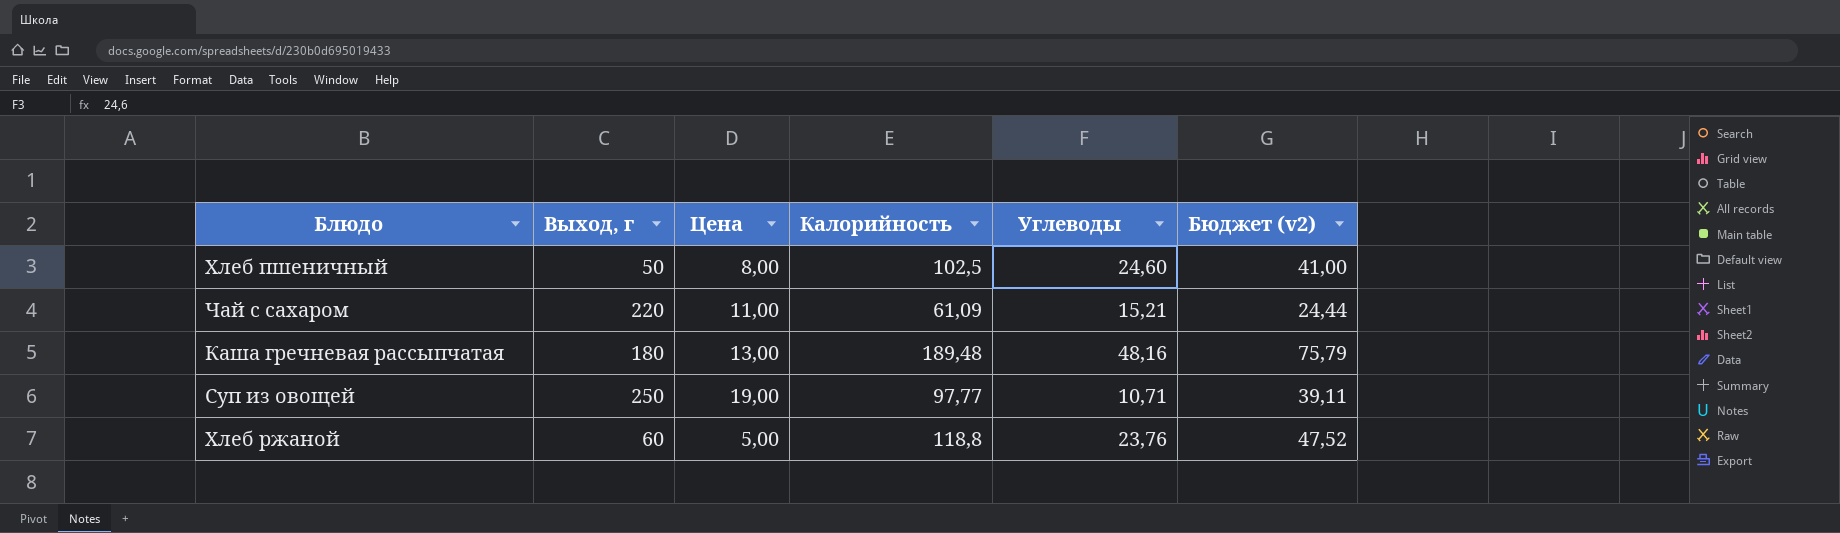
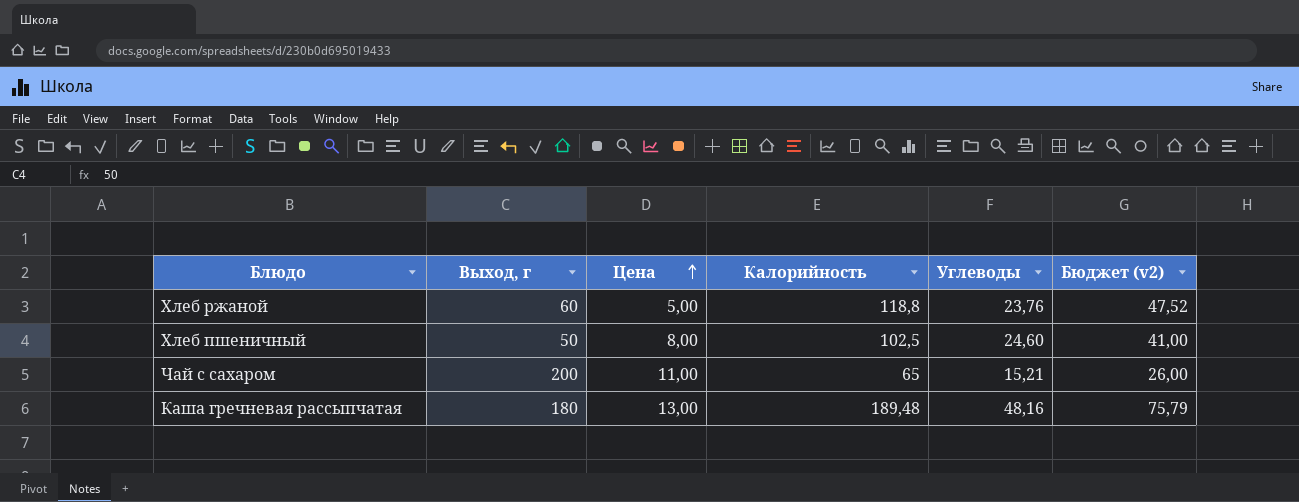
row order: none -> Цена ascending
row Суп из овощей: 250 | 19,00 | 97,77 | 10,71 | 39,11 -> none
Чай с сахаром | Выход, г: 220 -> 200
Чай с сахаром | Калорийность: 61,09 -> 65
Чай с сахаром | Бюджет (v2): 24,44 -> 26,00

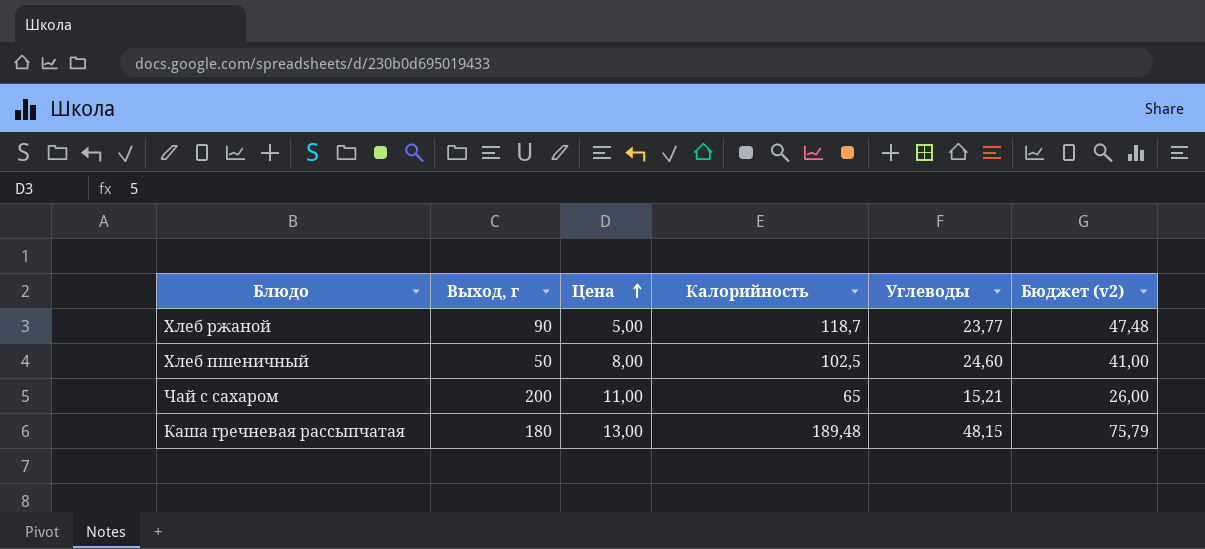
Хлеб ржаной | Выход, г: 60 -> 90
Хлеб ржаной | Калорийность: 118,8 -> 118,7
Хлеб ржаной | Углеводы: 23,76 -> 23,77
Хлеб ржаной | Бюджет (v2): 47,52 -> 47,48
Каша гречневая рассыпчатая | Углеводы: 48,16 -> 48,15

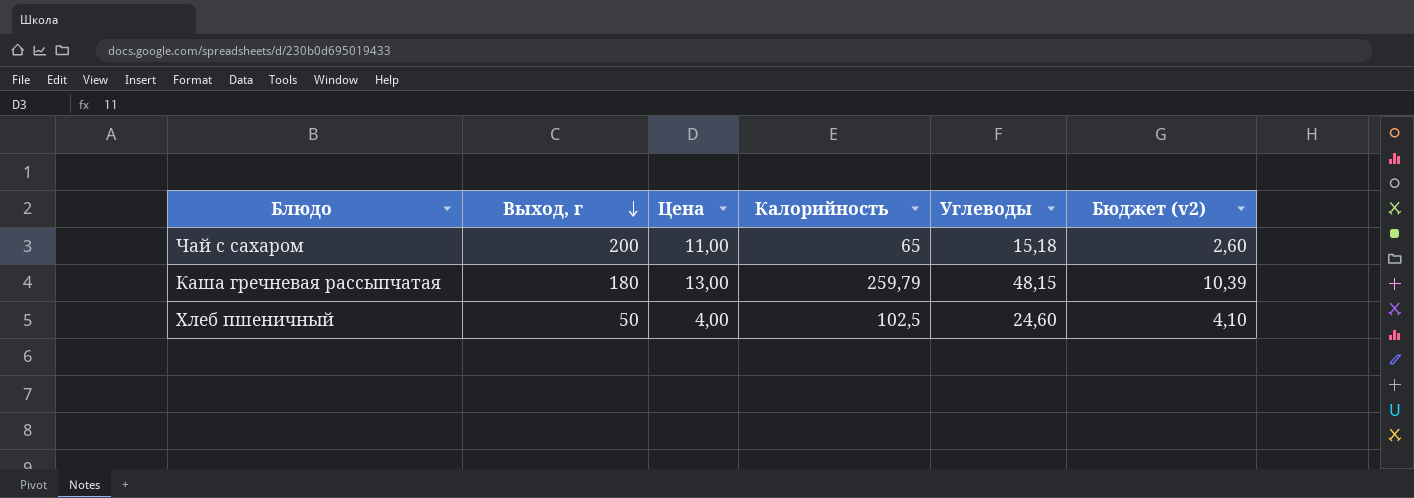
row order: Цена ascending -> Выход, г descending
column Бюджет (v2) | formula: [Калорийность] * 0,4 -> [Калорийность] * 0,04
row Хлеб ржаной: 90 | 5,00 | 118,7 | 23,77 | 47,48 -> none
Чай с сахаром | Углеводы: 15,21 -> 15,18
Каша гречневая рассыпчатая | Калорийность: 189,48 -> 259,79
Хлеб пшеничный | Цена: 8,00 -> 4,00

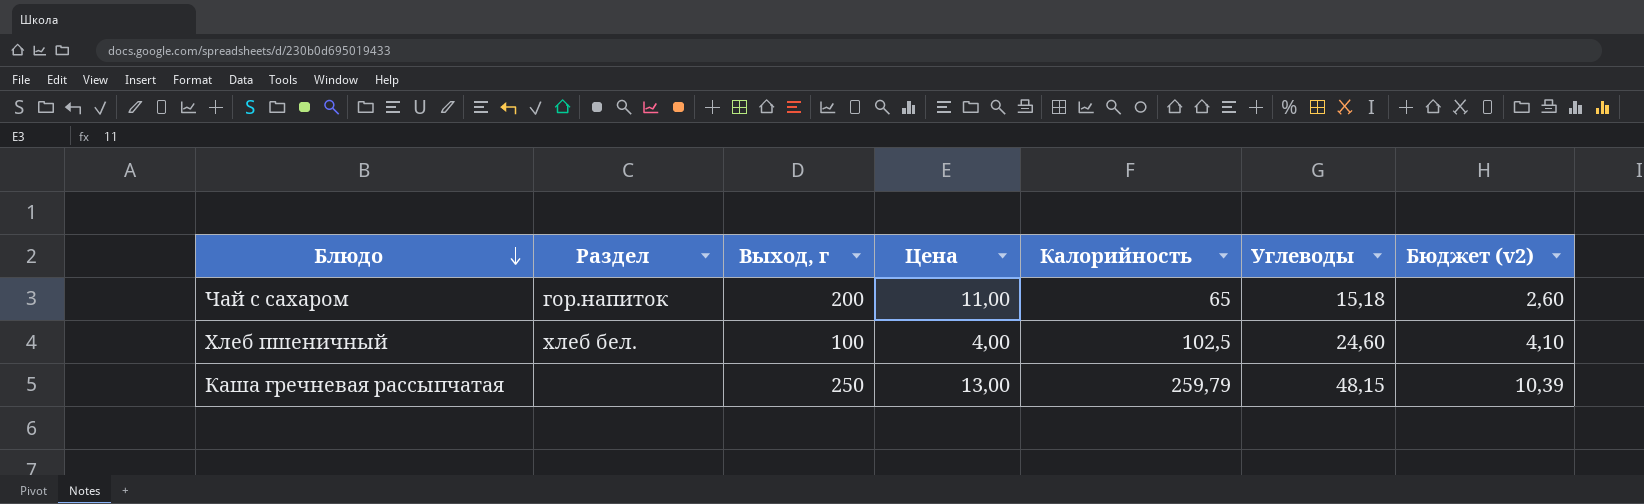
row order: Выход, г descending -> Блюдо descending
column Раздел | position: none -> 2
Хлеб пшеничный | Выход, г: 50 -> 100
Каша гречневая рассыпчатая | Выход, г: 180 -> 250

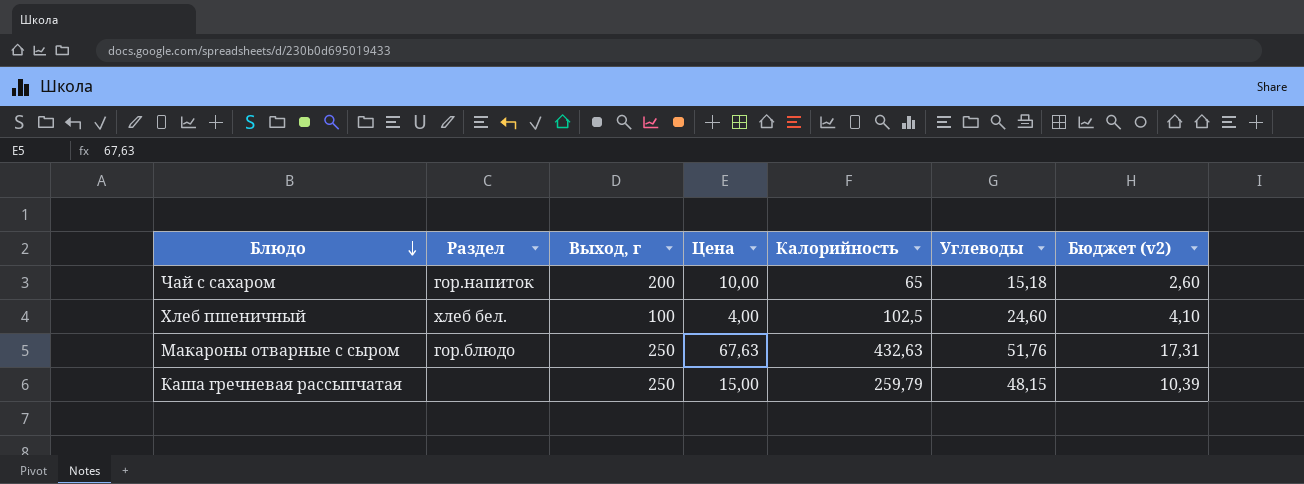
Чай с сахаром | Цена: 11,00 -> 10,00
row Макароны отварные с сыром: none -> гор.блюдо | 250 | 67,63 | 432,63 | 51,76 | 17,31
Каша гречневая рассыпчатая | Цена: 13,00 -> 15,00

